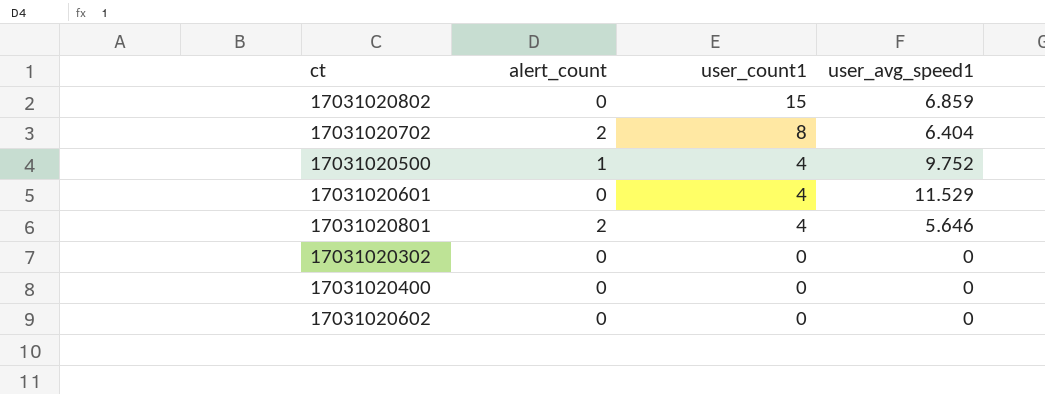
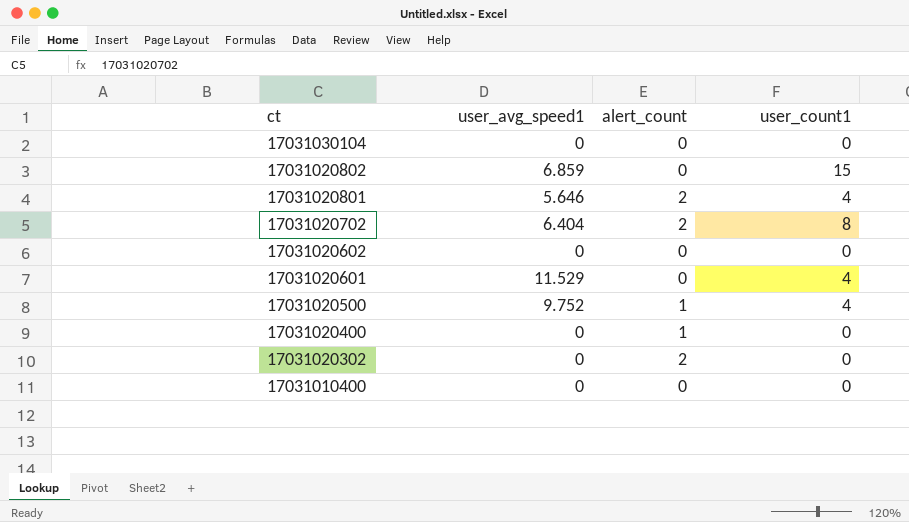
row order: user_count1 descending -> ct descending
column user_avg_speed1 | position: 4 -> 2
row 17031030104: none -> 0 | 0 | 0
17031020400 | alert_count: 0 -> 1
17031020302 | alert_count: 0 -> 2
row 17031010400: none -> 0 | 0 | 0

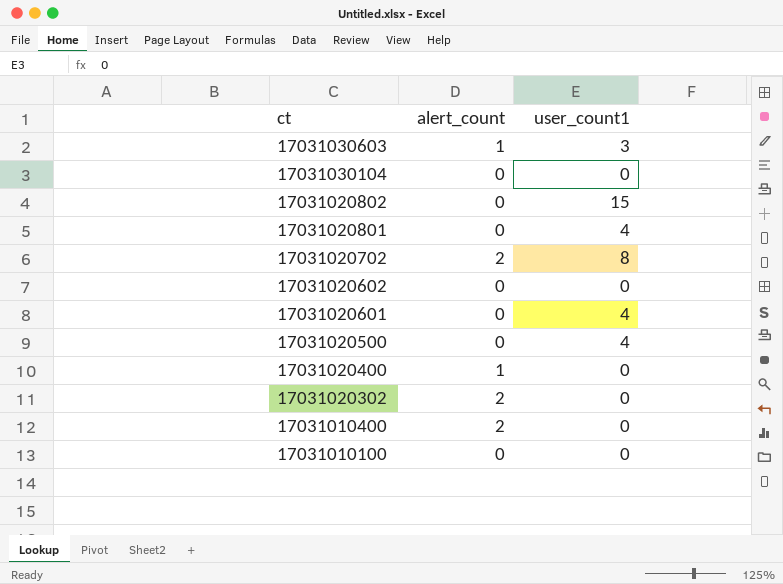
column user_avg_speed1 | position: 2 -> none
row 17031030603: none -> 1 | 3
17031020801 | alert_count: 2 -> 0
17031020500 | alert_count: 1 -> 0
17031010400 | alert_count: 0 -> 2
row 17031010100: none -> 0 | 0

